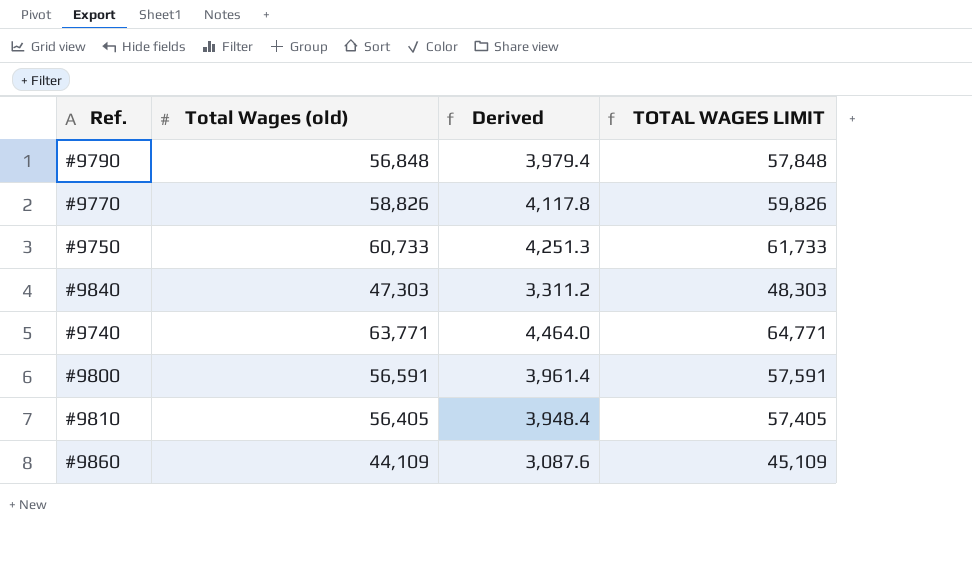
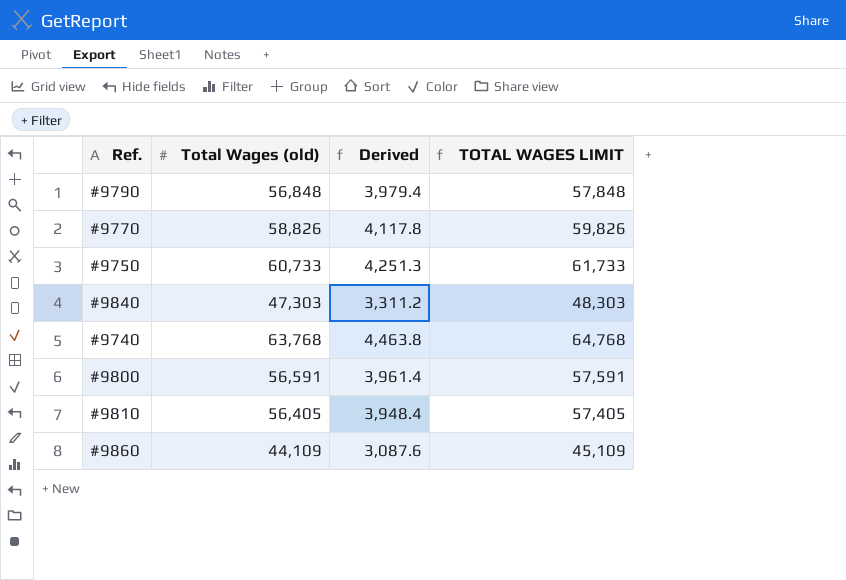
#9740 | Total Wages (old): 63,771 -> 63,768
#9740 | Derived: 4,464.0 -> 4,463.8
#9740 | TOTAL WAGES LIMIT: 64,771 -> 64,768

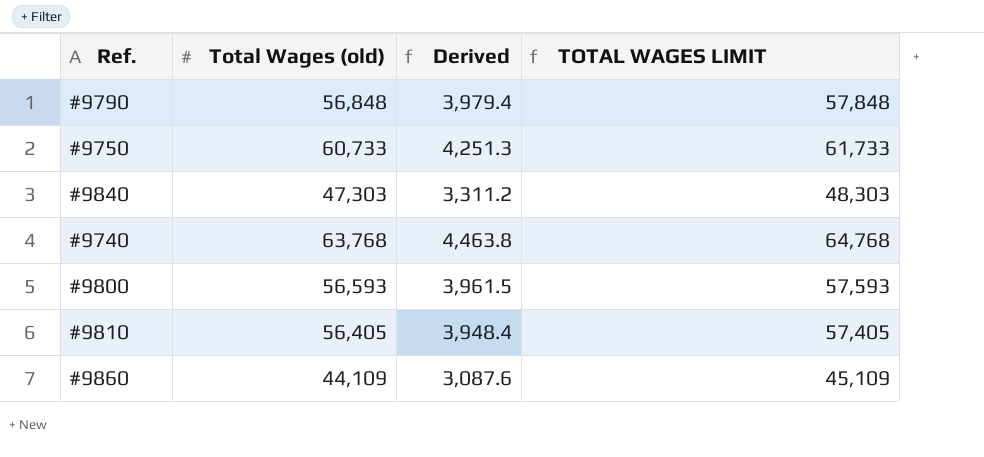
row #9770: 58,826 | 4,117.8 | 59,826 -> none
#9800 | Total Wages (old): 56,591 -> 56,593
#9800 | Derived: 3,961.4 -> 3,961.5
#9800 | TOTAL WAGES LIMIT: 57,591 -> 57,593

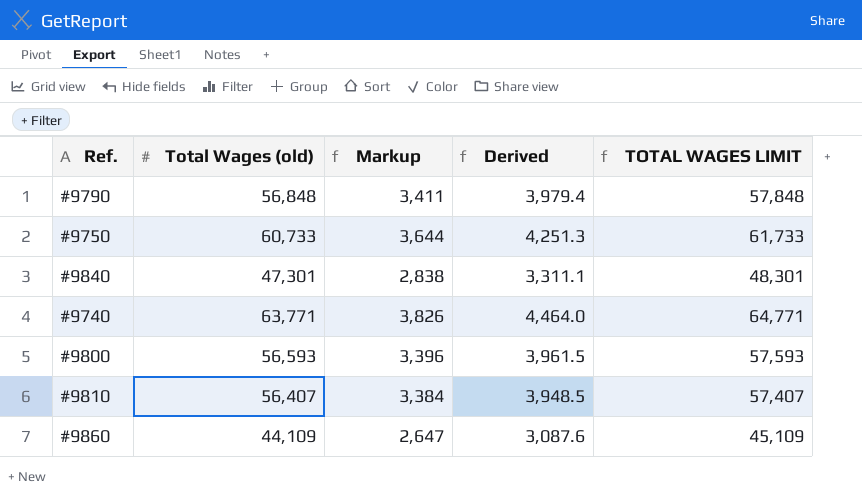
column Markup | formula: none -> [Total Wages (old)] * 0.06
#9840 | Total Wages (old): 47,303 -> 47,301
#9840 | Derived: 3,311.2 -> 3,311.1
#9840 | TOTAL WAGES LIMIT: 48,303 -> 48,301
#9740 | Total Wages (old): 63,768 -> 63,771
#9740 | Derived: 4,463.8 -> 4,464.0
#9740 | TOTAL WAGES LIMIT: 64,768 -> 64,771
#9810 | Total Wages (old): 56,405 -> 56,407
#9810 | Derived: 3,948.4 -> 3,948.5
#9810 | TOTAL WAGES LIMIT: 57,405 -> 57,407

